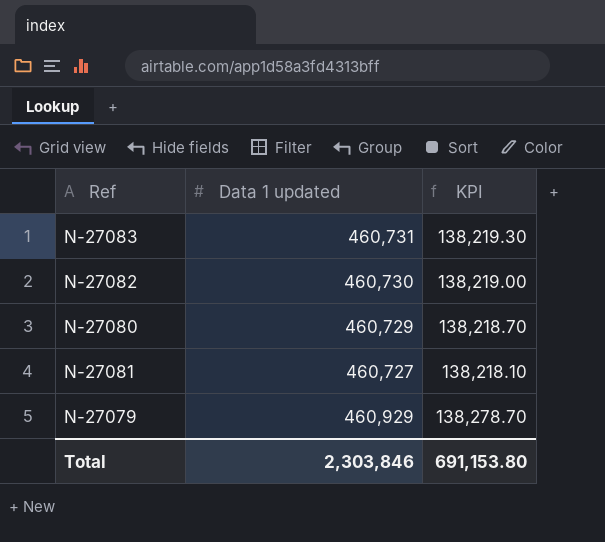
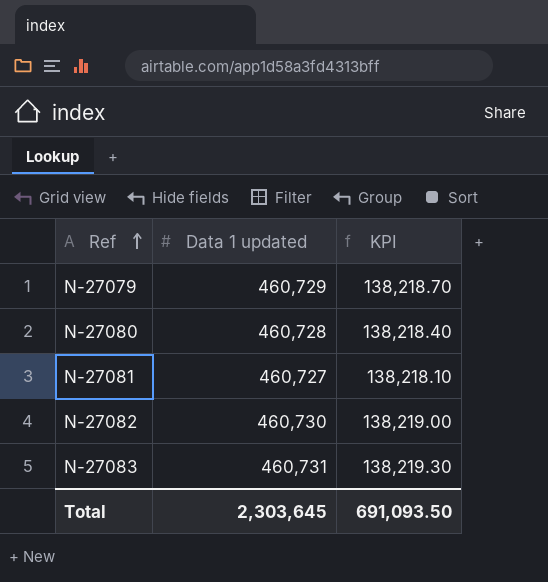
row order: none -> Ref ascending
N-27079 | Data 1 updated: 460,929 -> 460,729
N-27079 | KPI: 138,278.70 -> 138,218.70
N-27080 | Data 1 updated: 460,729 -> 460,728
N-27080 | KPI: 138,218.70 -> 138,218.40
Total | Data 1 updated: 2,303,846 -> 2,303,645
Total | KPI: 691,153.80 -> 691,093.50

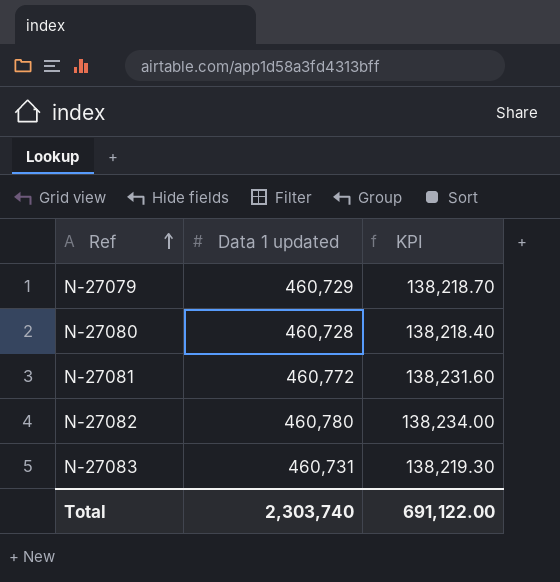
N-27081 | Data 1 updated: 460,727 -> 460,772
N-27081 | KPI: 138,218.10 -> 138,231.60
N-27082 | Data 1 updated: 460,730 -> 460,780
N-27082 | KPI: 138,219.00 -> 138,234.00
Total | Data 1 updated: 2,303,645 -> 2,303,740
Total | KPI: 691,093.50 -> 691,122.00

